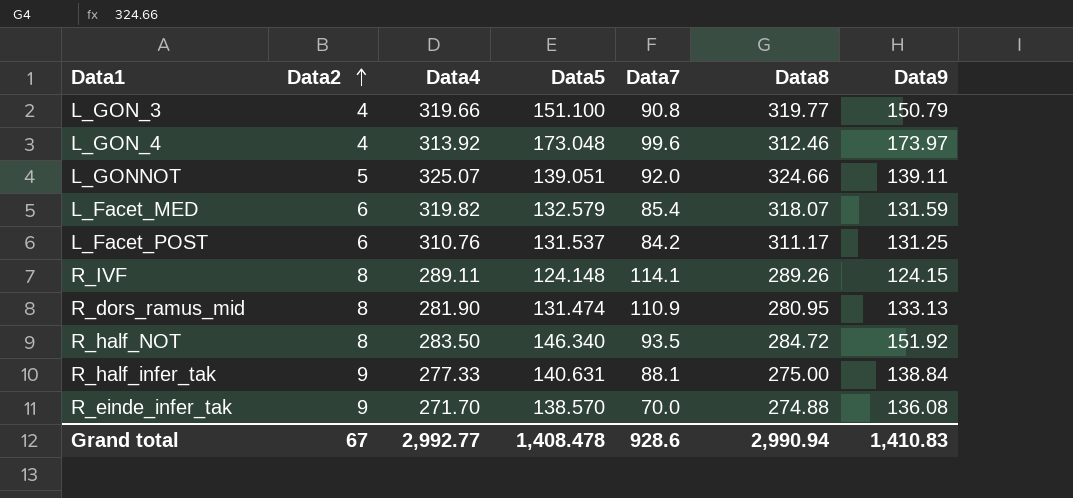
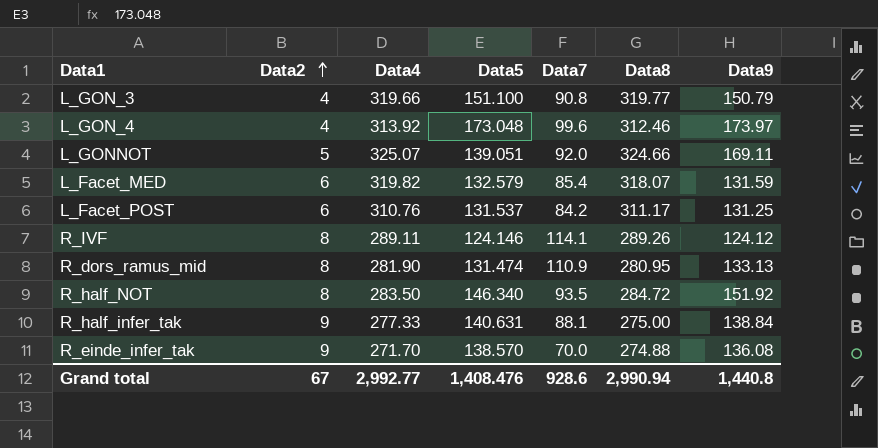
L_GONNOT | Data9: 139.11 -> 169.11
R_IVF | Data5: 124.148 -> 124.146
R_IVF | Data9: 124.15 -> 124.12
Grand total | Data5: 1,408.478 -> 1,408.476
Grand total | Data9: 1,410.83 -> 1,440.8

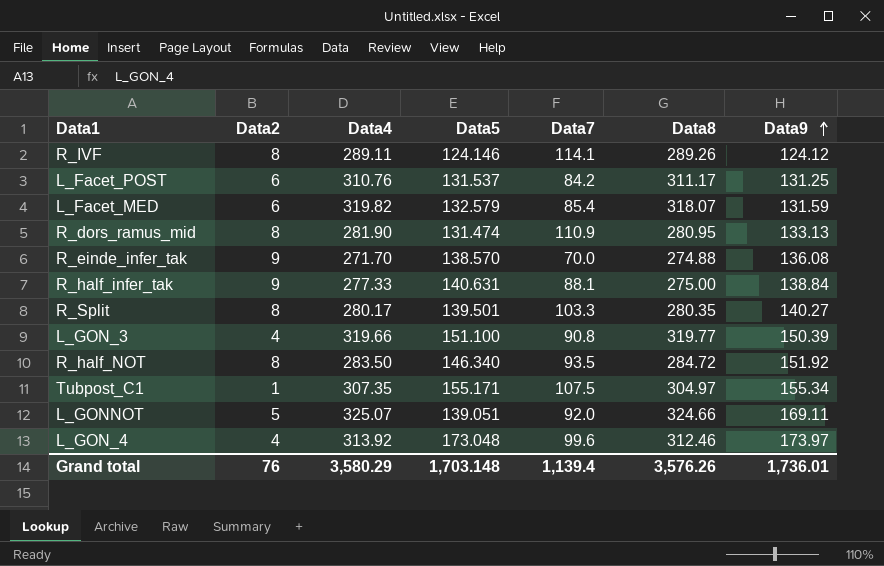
row order: Data2 ascending -> Data9 ascending
row R_Split: none -> 8 | 280.17 | 139.501 | 103.3 | 280.35 | 140.27
L_GON_3 | Data9: 150.79 -> 150.39
row Tubpost_C1: none -> 1 | 307.35 | 155.171 | 107.5 | 304.97 | 155.34
Grand total | Data2: 67 -> 76
Grand total | Data4: 2,992.77 -> 3,580.29
Grand total | Data5: 1,408.476 -> 1,703.148
Grand total | Data7: 928.6 -> 1,139.4
Grand total | Data8: 2,990.94 -> 3,576.26
Grand total | Data9: 1,440.8 -> 1,736.01

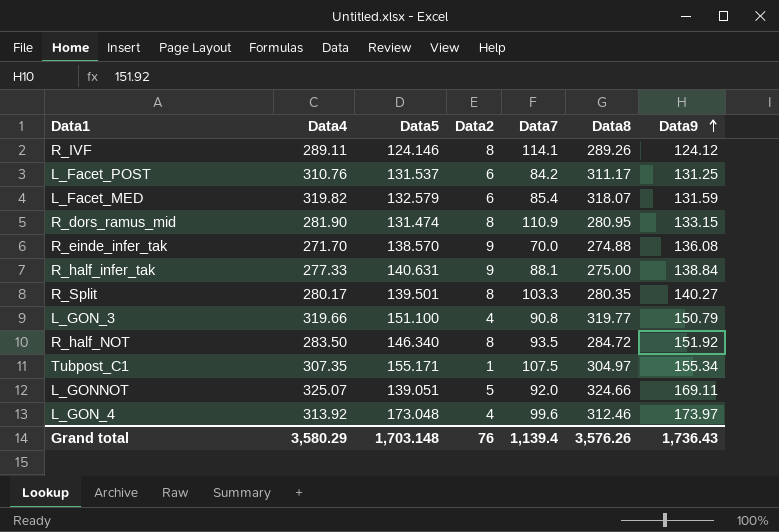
column Data2 | position: 2 -> 4
R_dors_ramus_mid | Data9: 133.13 -> 133.15
L_GON_3 | Data9: 150.39 -> 150.79
Grand total | Data9: 1,736.01 -> 1,736.43

